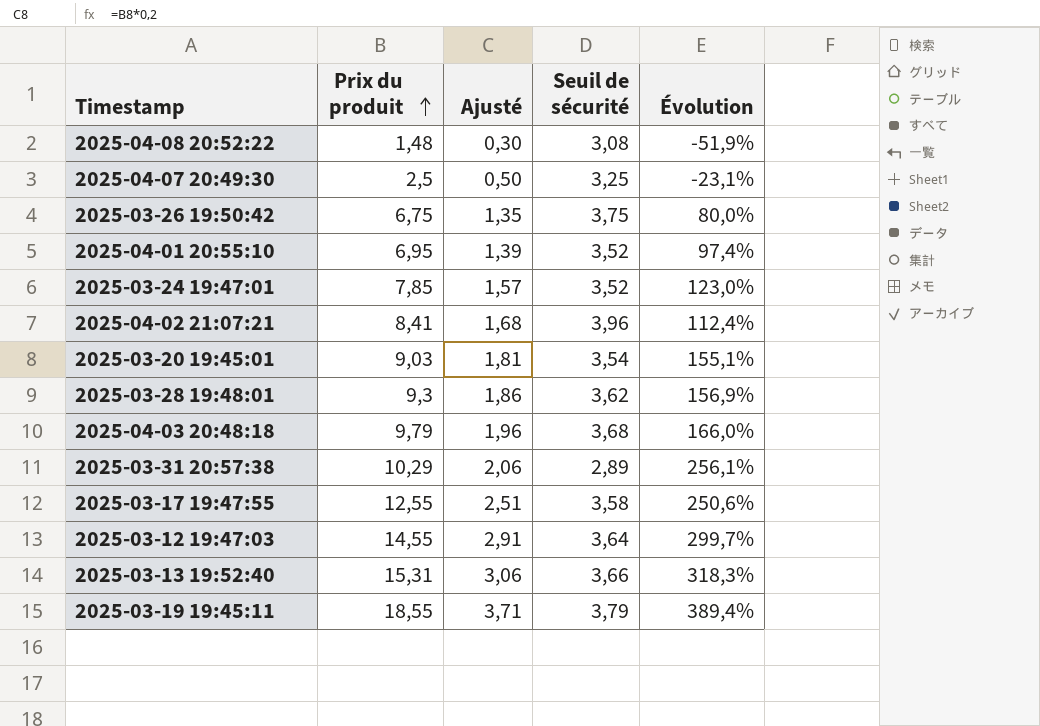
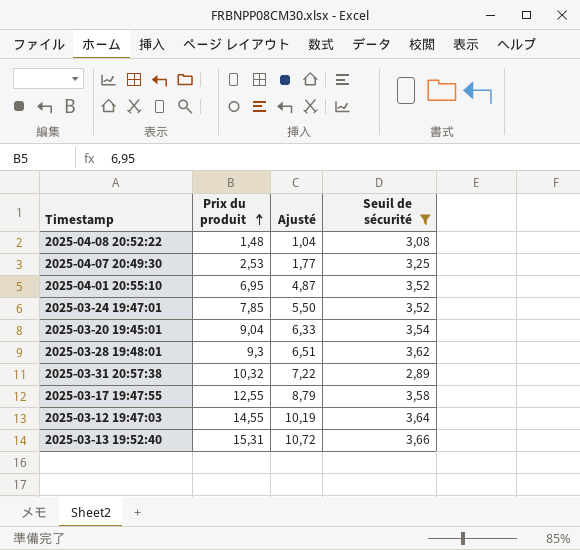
filter: none -> Seuil de sécurité <= 3,66
column Évolution | formula: ([Prix du produit] - [Seuil de sécurité]) / [Seuil de sécurité] -> none
column Ajusté | formula: [Prix du produit] * 0,2 -> [Prix du produit] * 0,7
2025-04-07 20:49:30 | Prix du produit: 2,5 -> 2,53
2025-03-20 19:45:01 | Prix du produit: 9,03 -> 9,04
2025-03-31 20:57:38 | Prix du produit: 10,29 -> 10,32

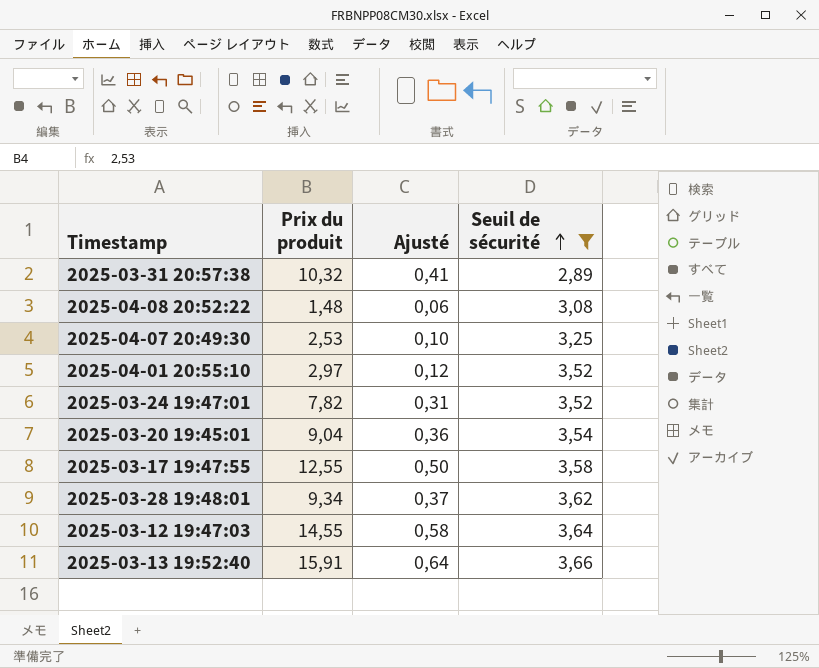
row order: Prix du produit ascending -> Seuil de sécurité ascending
column Ajusté | formula: [Prix du produit] * 0,7 -> [Prix du produit] * 0,04
2025-04-01 20:55:10 | Prix du produit: 6,95 -> 2,97
2025-03-24 19:47:01 | Prix du produit: 7,85 -> 7,82
2025-03-28 19:48:01 | Prix du produit: 9,3 -> 9,34
2025-03-13 19:52:40 | Prix du produit: 15,31 -> 15,91

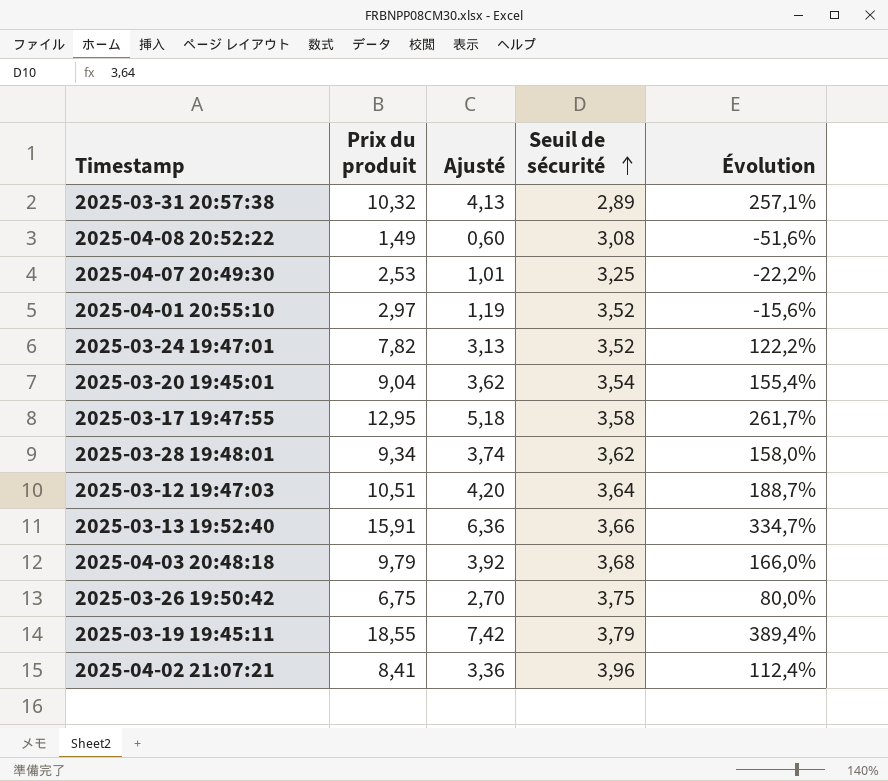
filter: Seuil de sécurité <= 3,66 -> none
column Ajusté | formula: [Prix du produit] * 0,04 -> [Prix du produit] * 0,4
column Évolution | formula: none -> ([Prix du produit] - [Seuil de sécurité]) / [Seuil de sécurité]
2025-04-08 20:52:22 | Prix du produit: 1,48 -> 1,49
2025-03-17 19:47:55 | Prix du produit: 12,55 -> 12,95
2025-03-12 19:47:03 | Prix du produit: 14,55 -> 10,51

